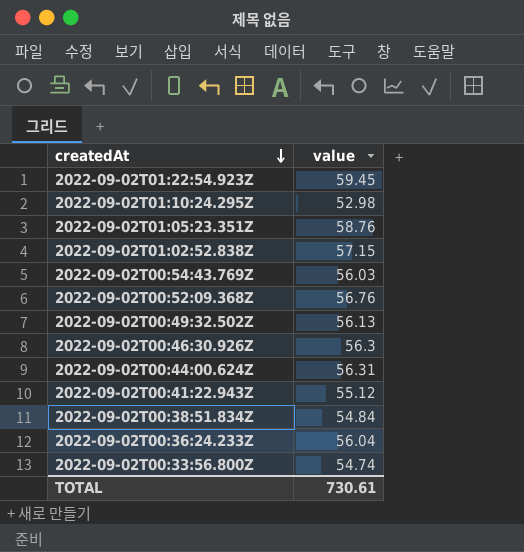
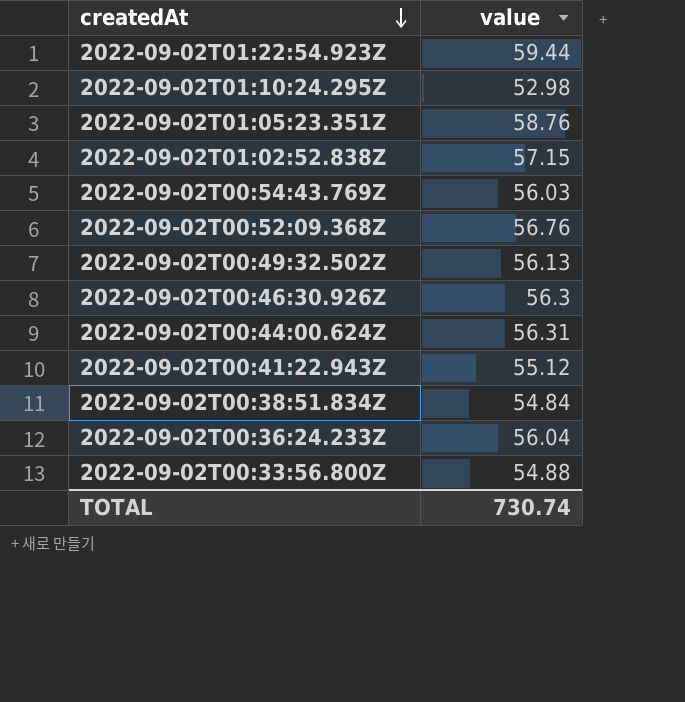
2022-09-02T01:22:54.923Z | value: 59.45 -> 59.44
2022-09-02T00:33:56.800Z | value: 54.74 -> 54.88
TOTAL | value: 730.61 -> 730.74

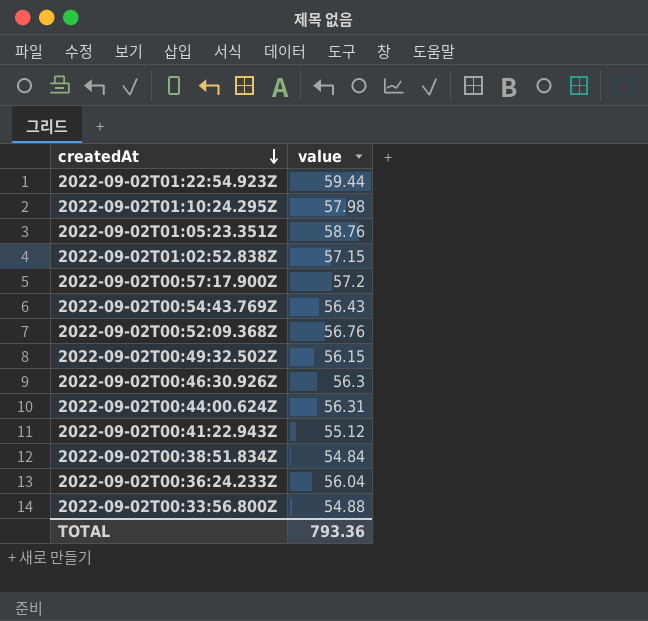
2022-09-02T01:10:24.295Z | value: 52.98 -> 57.98
row 2022-09-02T00:57:17.900Z: none -> 57.2
2022-09-02T00:54:43.769Z | value: 56.03 -> 56.43
2022-09-02T00:49:32.502Z | value: 56.13 -> 56.15
TOTAL | value: 730.74 -> 793.36

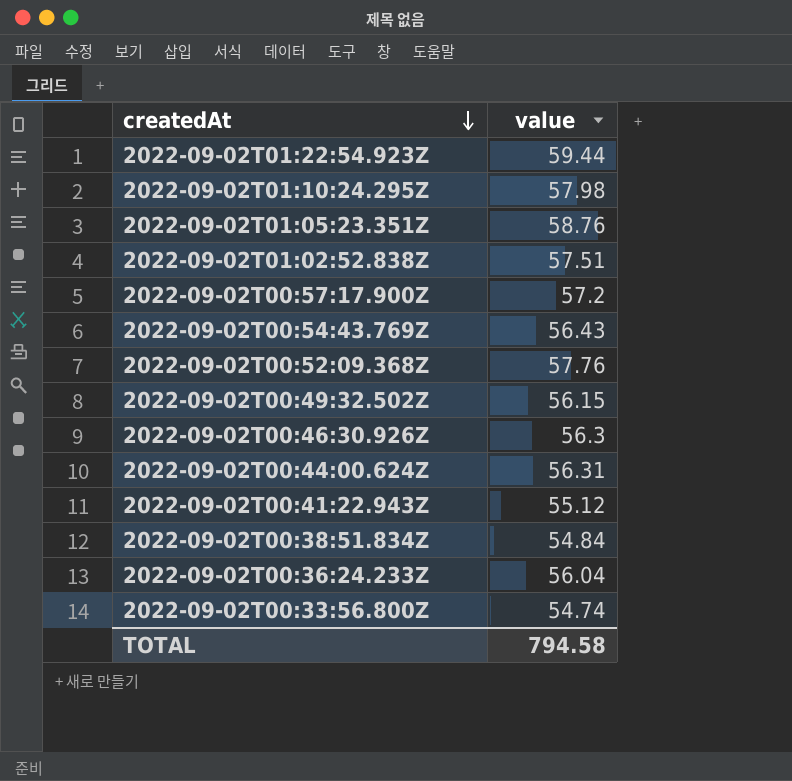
2022-09-02T01:02:52.838Z | value: 57.15 -> 57.51
2022-09-02T00:52:09.368Z | value: 56.76 -> 57.76
2022-09-02T00:33:56.800Z | value: 54.88 -> 54.74
TOTAL | value: 793.36 -> 794.58

